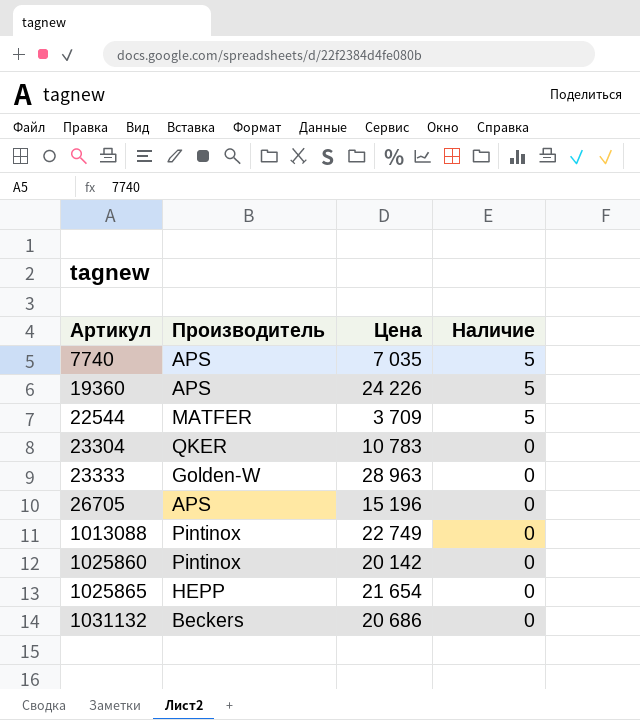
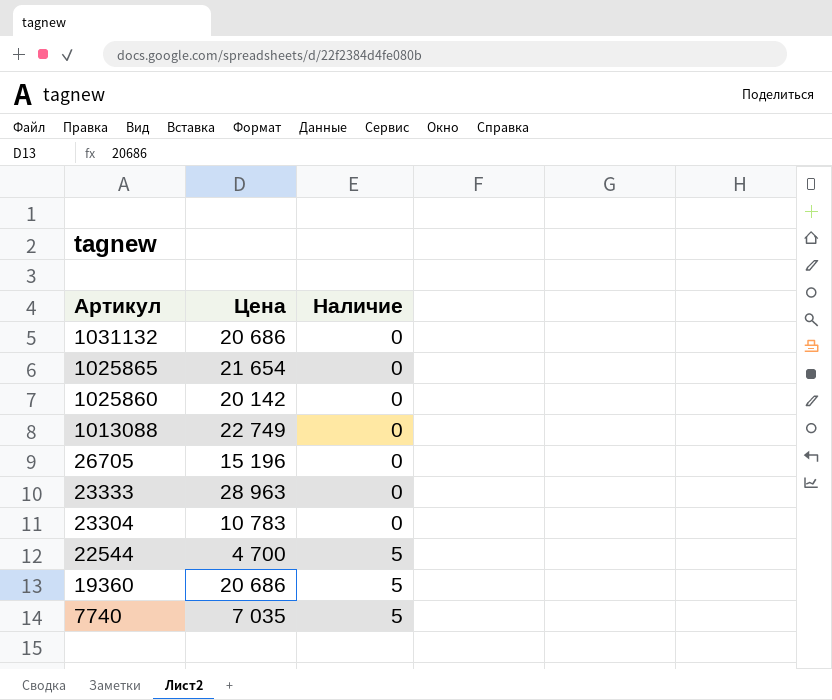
row order: Артикул ascending -> Артикул descending
column Производитель | position: 2 -> none
22544 | Цена: 3 709 -> 4 700
19360 | Цена: 24 226 -> 20 686

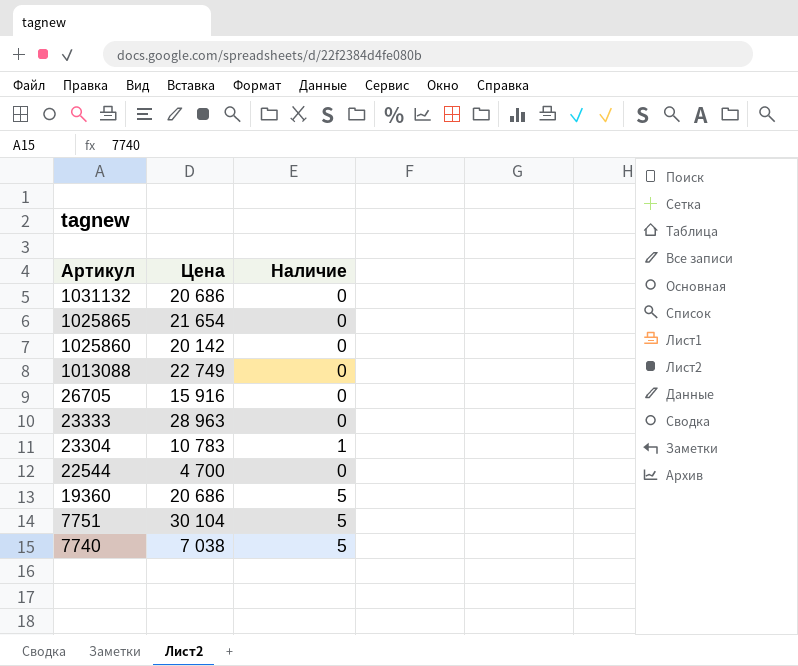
26705 | Цена: 15 196 -> 15 916
23304 | Наличие: 0 -> 1
22544 | Наличие: 5 -> 0
row 7751: none -> 30 104 | 5
7740 | Цена: 7 035 -> 7 038

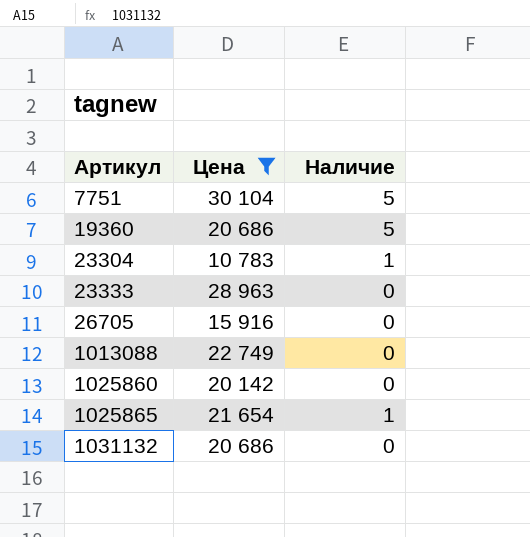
filter: none -> Цена >= 10 783
row order: Артикул descending -> Артикул ascending
1025865 | Наличие: 0 -> 1

